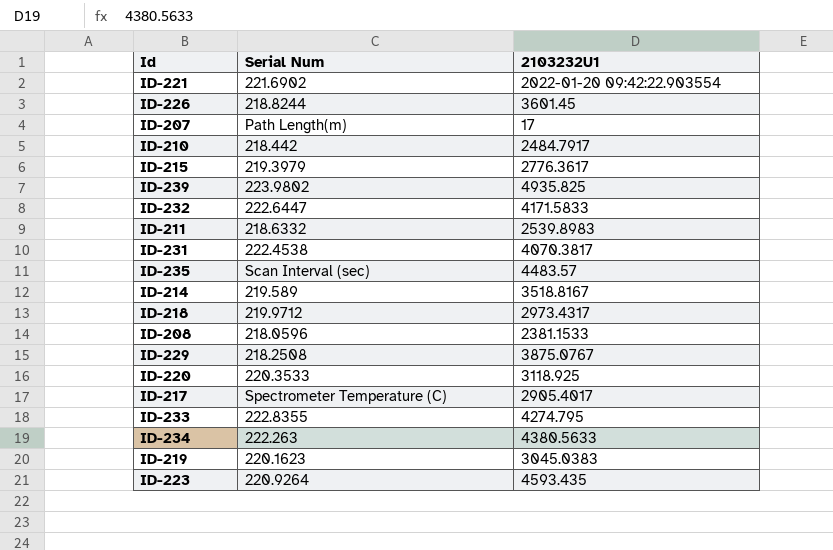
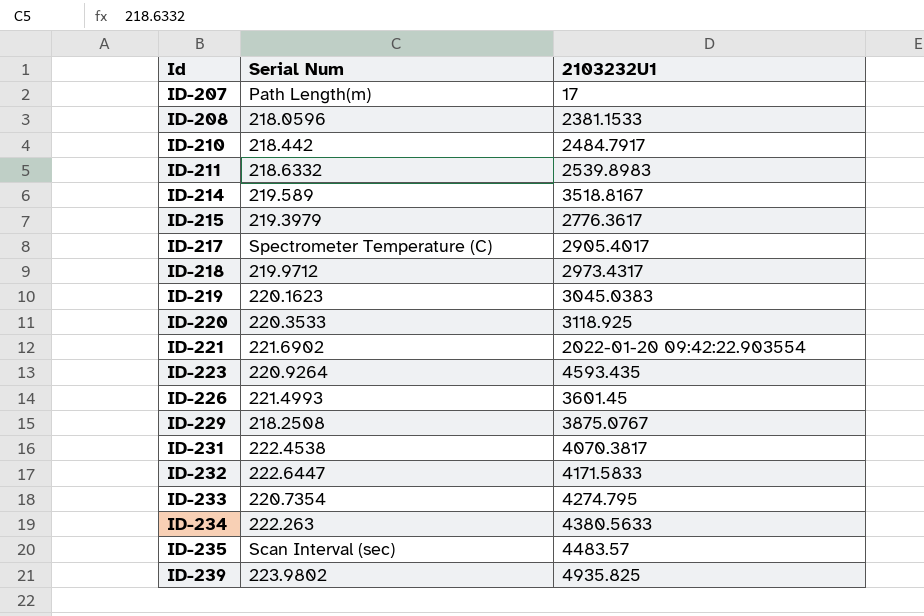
row order: none -> Id ascending
ID-226 | Serial Num: 218.8244 -> 221.4993
ID-233 | Serial Num: 222.8355 -> 220.7354

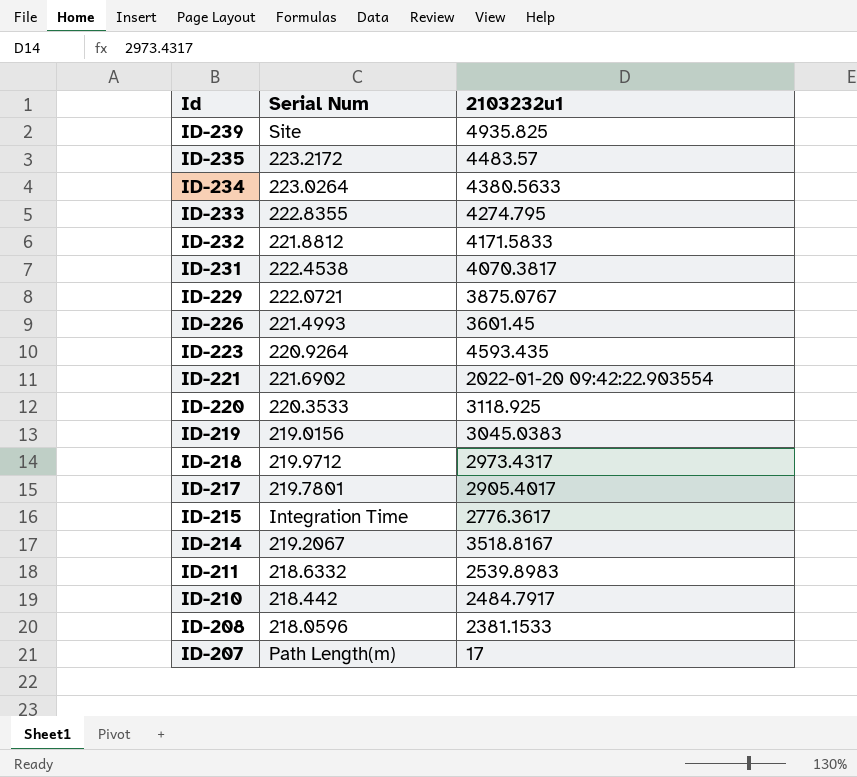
row order: Id ascending -> Id descending
column name: 2103232U1 -> 2103232u1
ID-239 | Serial Num: 223.9802 -> Site
ID-235 | Serial Num: Scan Interval (sec) -> 223.2172
ID-234 | Serial Num: 222.263 -> 223.0264
ID-233 | Serial Num: 220.7354 -> 222.8355
ID-232 | Serial Num: 222.6447 -> 221.8812
ID-229 | Serial Num: 218.2508 -> 222.0721
ID-219 | Serial Num: 220.1623 -> 219.0156
ID-217 | Serial Num: Spectrometer Temperature (C) -> 219.7801
ID-215 | Serial Num: 219.3979 -> Integration Time
ID-214 | Serial Num: 219.589 -> 219.2067

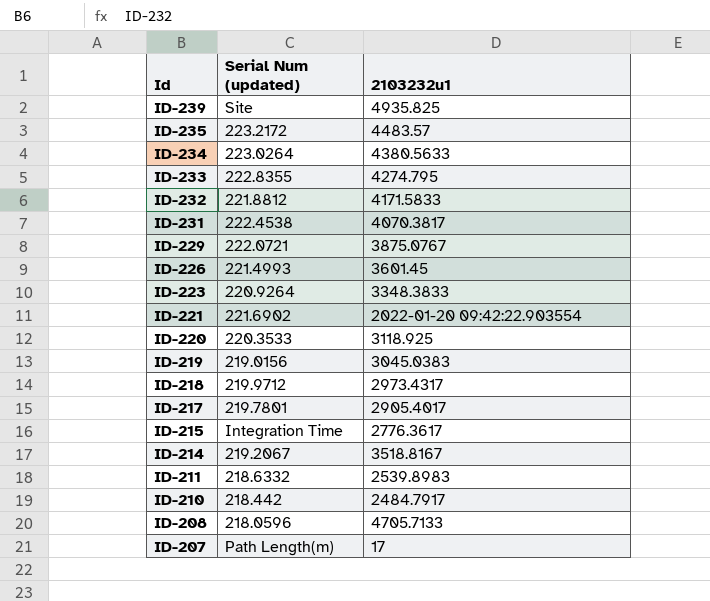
column name: Serial Num -> Serial Num (updated)
ID-223 | 2103232u1: 4593.435 -> 3348.3833
ID-208 | 2103232u1: 2381.1533 -> 4705.7133

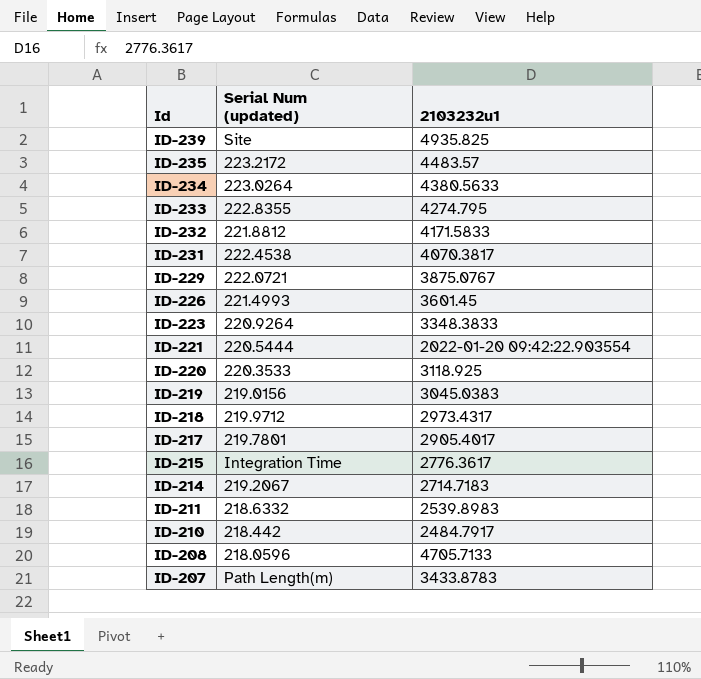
ID-221 | Serial Num (updated): 221.6902 -> 220.5444
ID-214 | 2103232u1: 3518.8167 -> 2714.7183
ID-207 | 2103232u1: 17 -> 3433.8783

